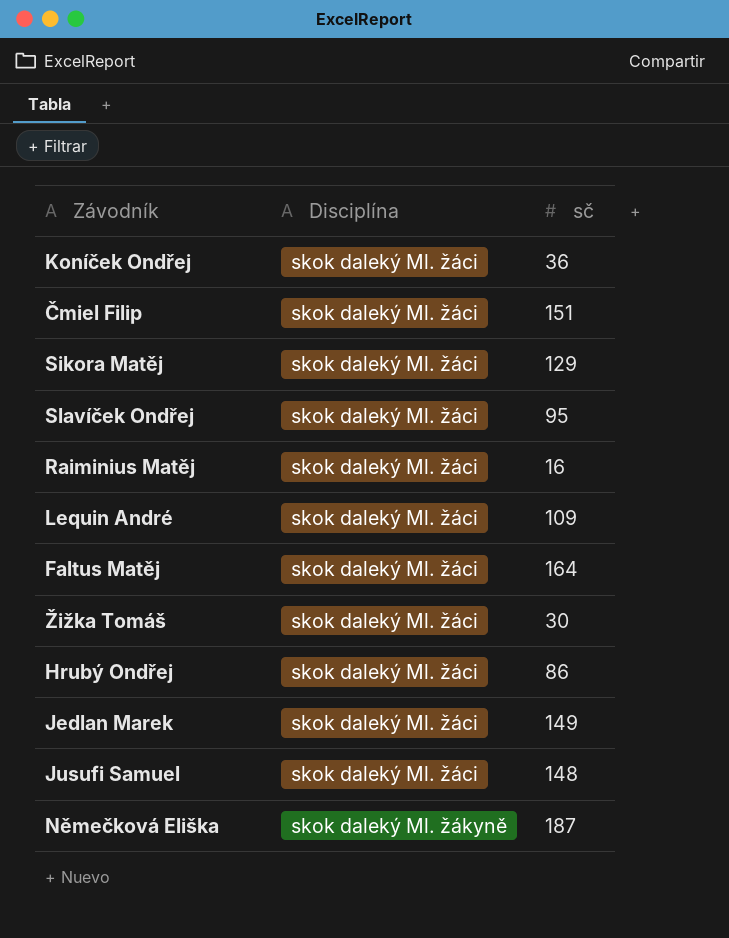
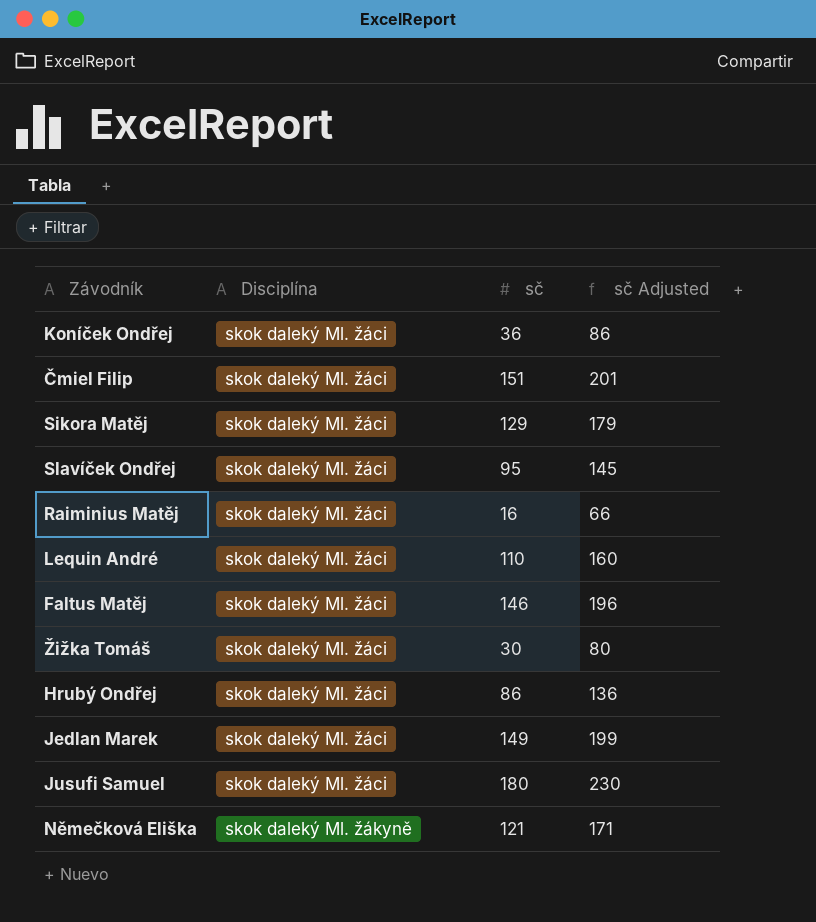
column sč Adjusted | formula: none -> [sč] + 50
Lequin André | sč: 109 -> 110
Faltus Matěj | sč: 164 -> 146
Jusufi Samuel | sč: 148 -> 180
Němečková Eliška | sč: 187 -> 121

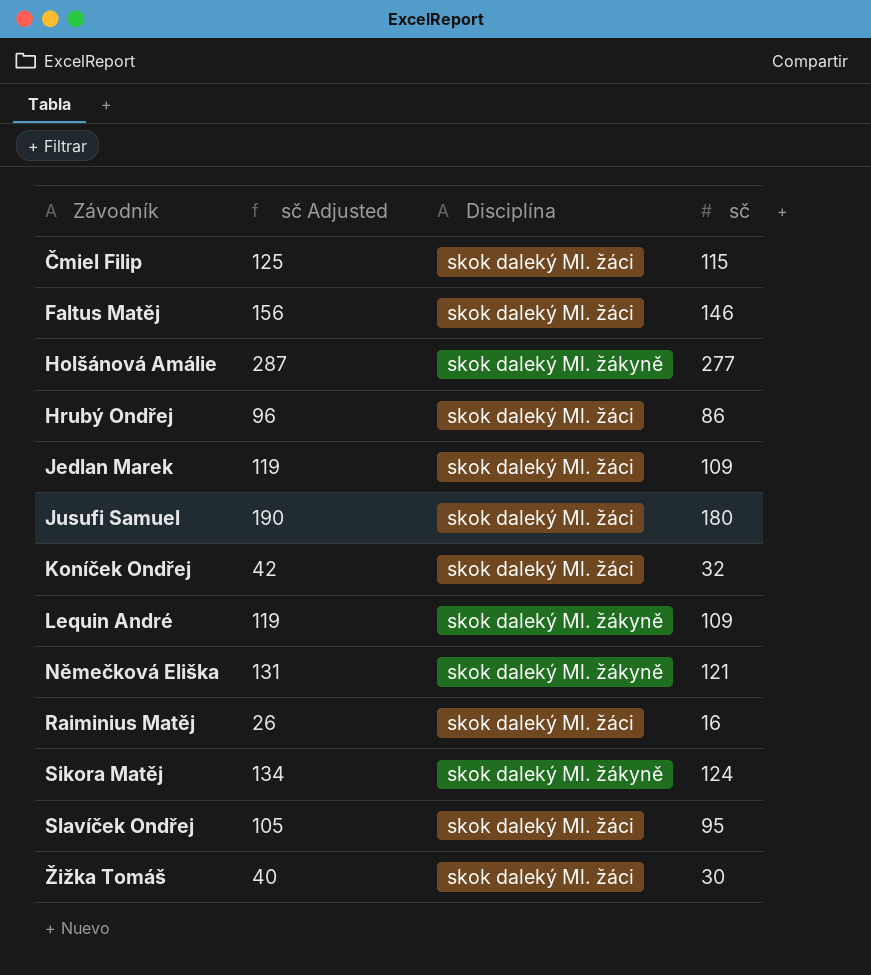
row order: Disciplína ascending -> Závodník ascending
column sč Adjusted | formula: [sč] + 50 -> [sč] + 10
column sč Adjusted | position: 4 -> 2
Čmiel Filip | sč: 151 -> 115
row Holšánová Amálie: none -> 287 | skok daleký Ml. žákyně | 277
Jedlan Marek | sč: 149 -> 109
Koníček Ondřej | sč: 36 -> 32
Lequin André | Disciplína: skok daleký Ml. žáci -> skok daleký Ml. žákyně
Lequin André | sč: 110 -> 109
Sikora Matěj | Disciplína: skok daleký Ml. žáci -> skok daleký Ml. žákyně
Sikora Matěj | sč: 129 -> 124

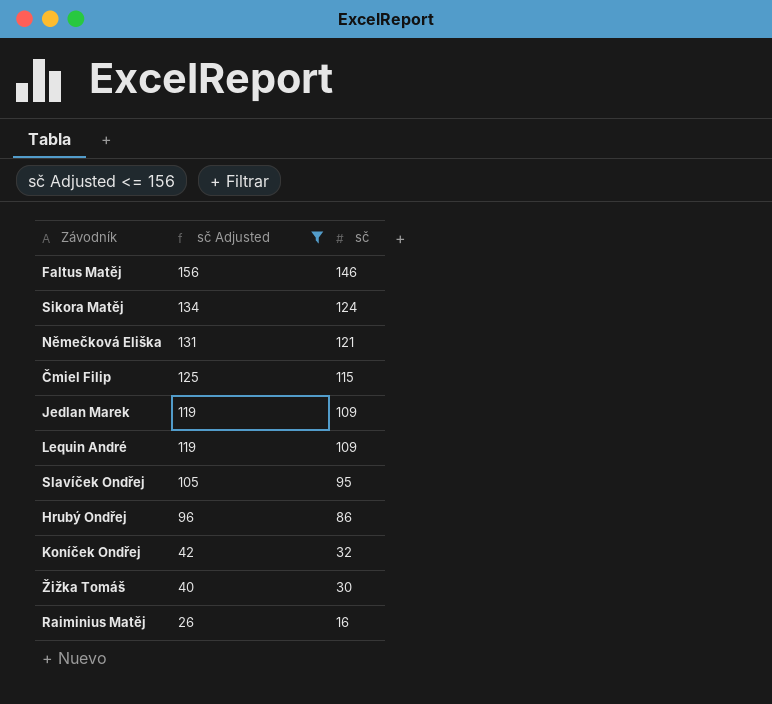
filter: none -> sč Adjusted <= 156
row order: Závodník ascending -> sč Adjusted descending
column Disciplína | position: 3 -> none

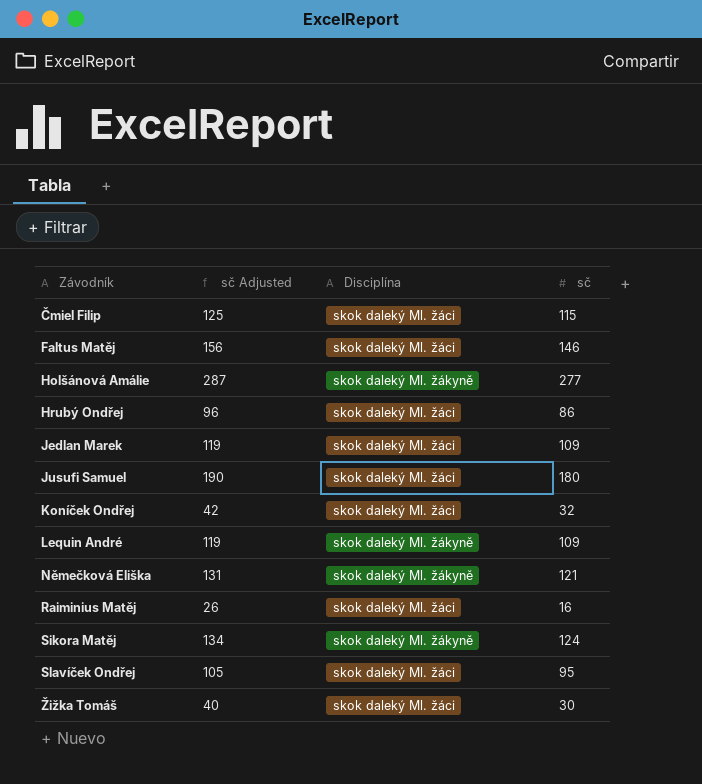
filter: sč Adjusted <= 156 -> none
row order: sč Adjusted descending -> Závodník ascending
column Disciplína | position: none -> 3

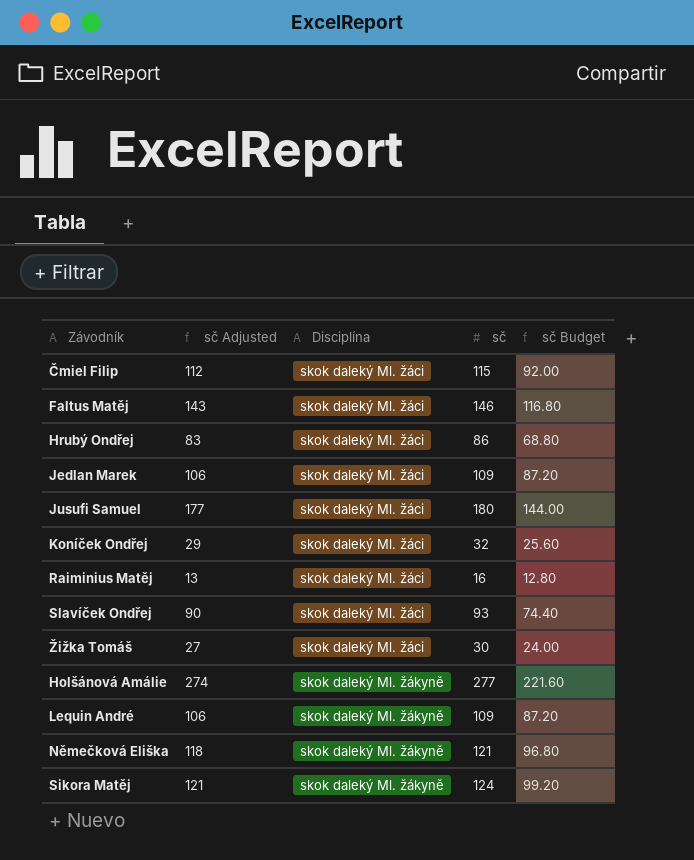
row order: Závodník ascending -> Disciplína ascending
column sč Adjusted | formula: [sč] + 10 -> [sč] - 3
column sč Budget | formula: none -> [sč] * 0.8
Slavíček Ondřej | sč: 95 -> 93

